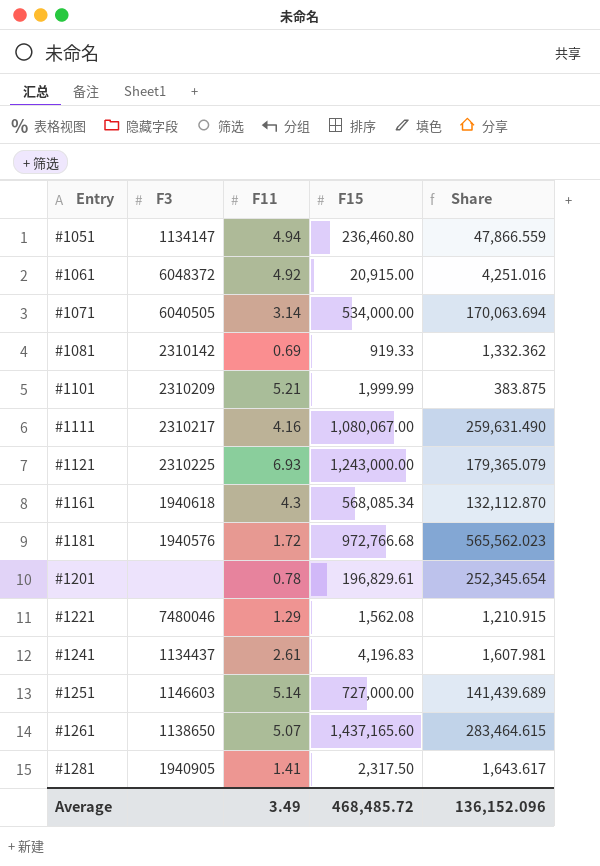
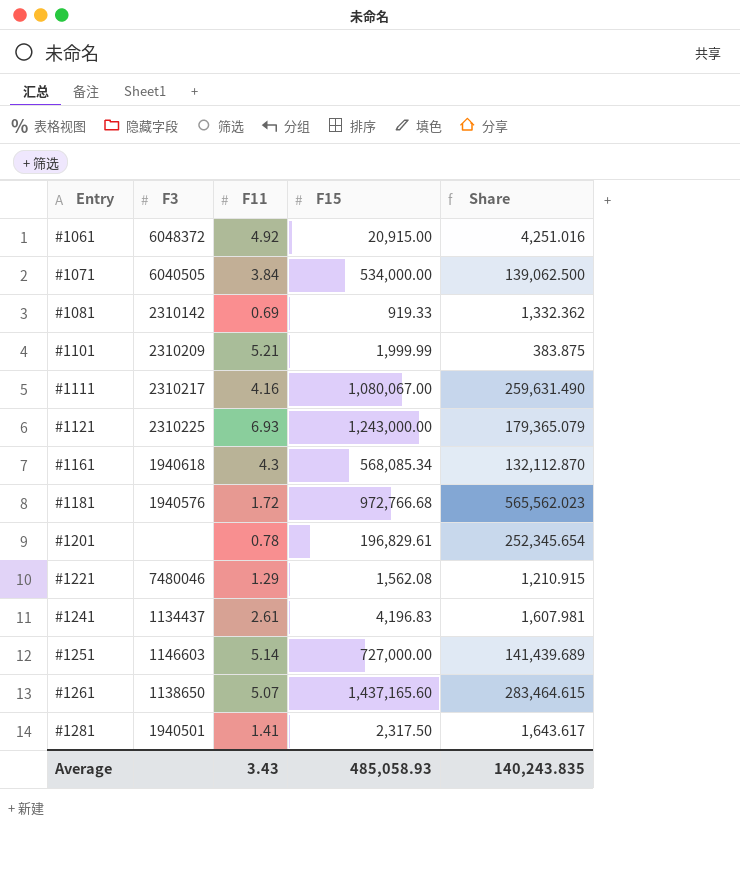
row #1051: 1134147 | 4.94 | 236,460.80 | 47,866.559 -> none
#1071 | F11: 3.14 -> 3.84
#1071 | Share: 170,063.694 -> 139,062.500
#1281 | F3: 1940905 -> 1940501
Average | F11: 3.49 -> 3.43
Average | F15: 468,485.72 -> 485,058.93
Average | Share: 136,152.096 -> 140,243.835

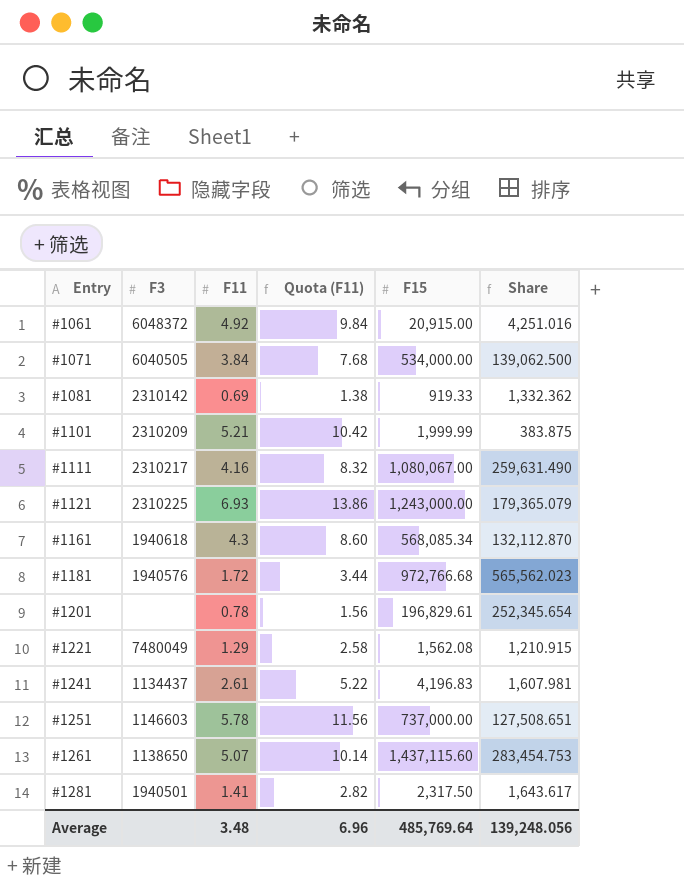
column Quota (F11) | formula: none -> [F11] * 2
#1221 | F3: 7480046 -> 7480049
#1251 | F11: 5.14 -> 5.78
#1251 | F15: 727,000.00 -> 737,000.00
#1251 | Share: 141,439.689 -> 127,508.651
#1261 | F15: 1,437,165.60 -> 1,437,115.60
#1261 | Share: 283,464.615 -> 283,454.753
Average | F11: 3.43 -> 3.48
Average | F15: 485,058.93 -> 485,769.64
Average | Share: 140,243.835 -> 139,248.056

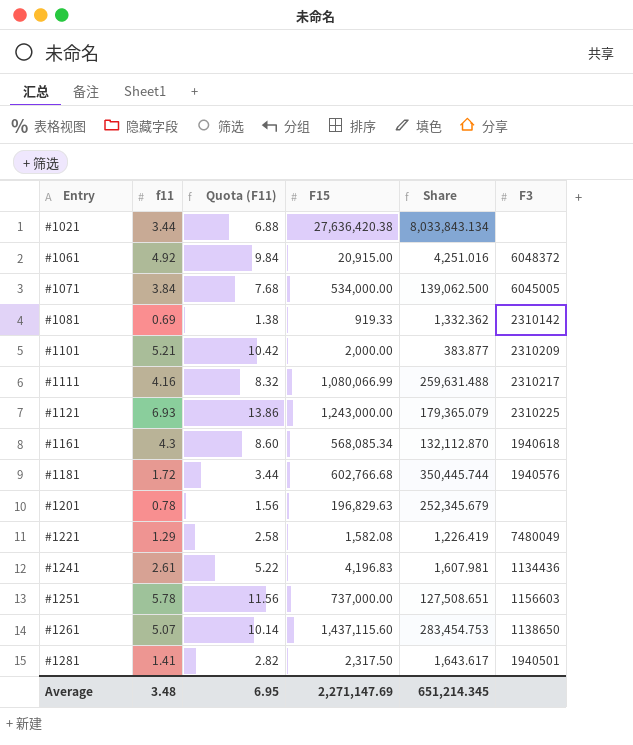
column name: F11 -> f11
column F3 | position: 2 -> 6
row #1021: none -> 3.44 | 6.88 | 27,636,420.38 | 8,033,843.134 | none
#1071 | F3: 6040505 -> 6045005
#1101 | F15: 1,999.99 -> 2,000.00
#1101 | Share: 383.875 -> 383.877
#1111 | F15: 1,080,067.00 -> 1,080,066.99
#1111 | Share: 259,631.490 -> 259,631.488
#1181 | F15: 972,766.68 -> 602,766.68
#1181 | Share: 565,562.023 -> 350,445.744
#1201 | F15: 196,829.61 -> 196,829.63
#1201 | Share: 252,345.654 -> 252,345.679
#1221 | F15: 1,562.08 -> 1,582.08
#1221 | Share: 1,210.915 -> 1,226.419
#1241 | F3: 1134437 -> 1134436
#1251 | F3: 1146603 -> 1156603
Average | Quota (F11): 6.96 -> 6.95
Average | F15: 485,769.64 -> 2,271,147.69
Average | Share: 139,248.056 -> 651,214.345

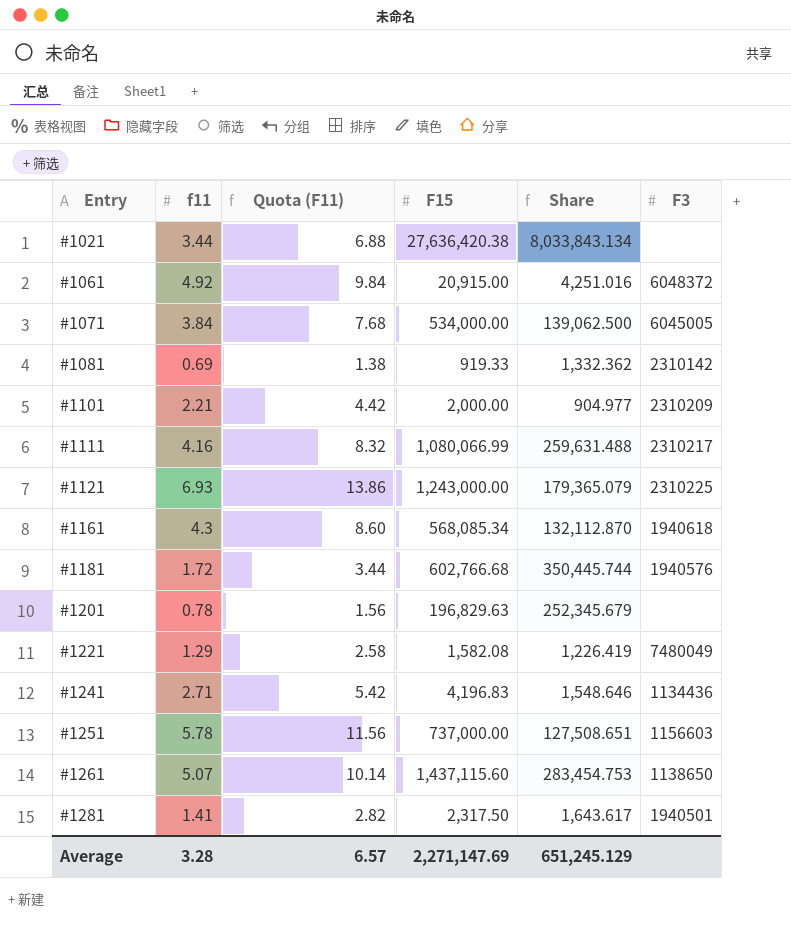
#1101 | f11: 5.21 -> 2.21
#1101 | Quota (F11): 10.42 -> 4.42
#1101 | Share: 383.877 -> 904.977
#1241 | f11: 2.61 -> 2.71
#1241 | Quota (F11): 5.22 -> 5.42
#1241 | Share: 1,607.981 -> 1,548.646
Average | f11: 3.48 -> 3.28
Average | Quota (F11): 6.95 -> 6.57
Average | Share: 651,214.345 -> 651,245.129

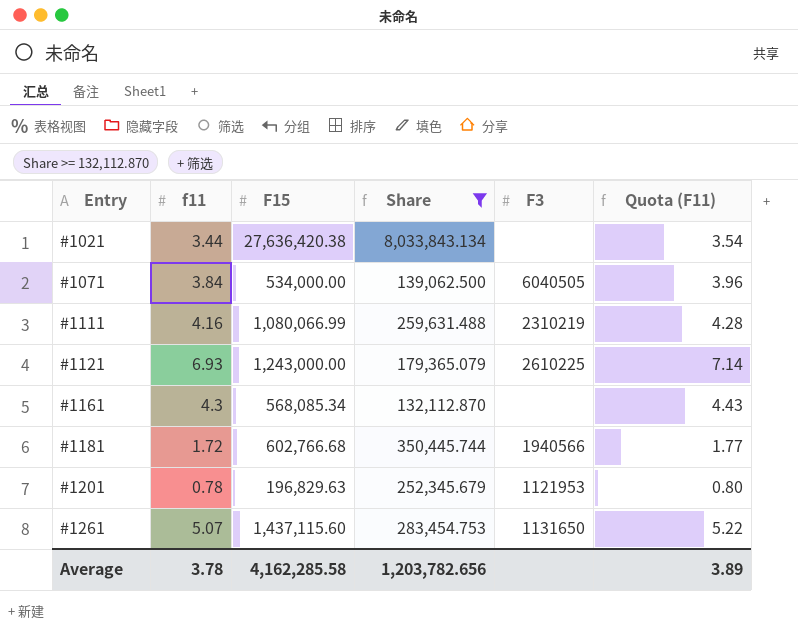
filter: none -> Share >= 132,112.870
column Quota (F11) | formula: [f11] * 2 -> [f11] * 1.03
column Quota (F11) | position: 3 -> 6
#1071 | F3: 6045005 -> 6040505
#1111 | F3: 2310217 -> 2310219
#1121 | F3: 2310225 -> 2610225
#1161 | F3: 1940618 -> none
#1181 | F3: 1940576 -> 1940566
#1201 | F3: none -> 1121953
#1261 | F3: 1138650 -> 1131650
Average | f11: 3.28 -> 3.78
Average | F15: 2,271,147.69 -> 4,162,285.58
Average | Share: 651,245.129 -> 1,203,782.656
Average | Quota (F11): 6.57 -> 3.89

